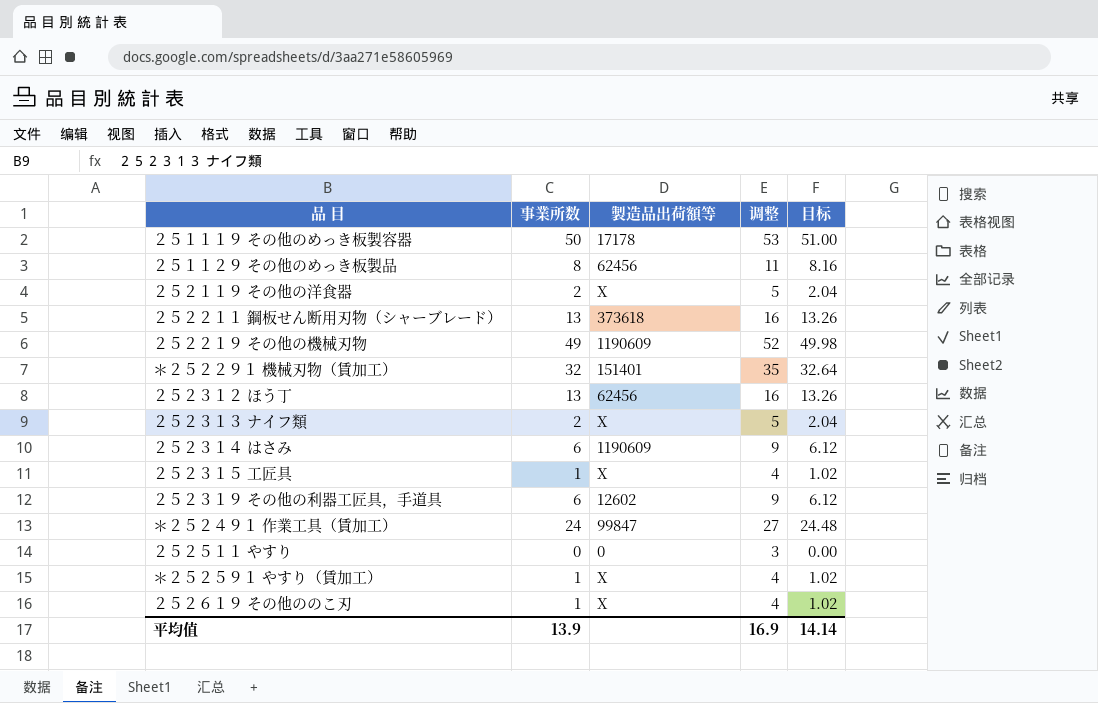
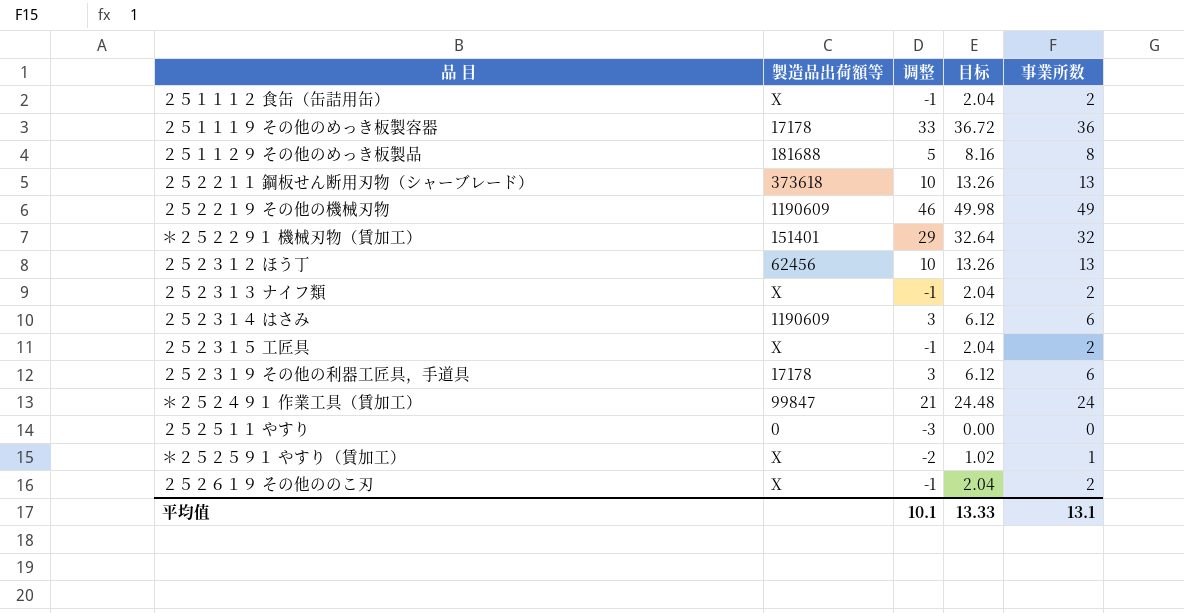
column 调整 | formula: [事業所数] + 3 -> [事業所数] - 3
column 事業所数 | position: 2 -> 5
row ２５２１１９ その他の洋食器: 2 | X | 5 | 2.04 -> none
row ２５１１１２ 食缶（缶詰用缶）: none -> X | -1 | 2.04 | 2
２５１１１９ その他のめっき板製容器 | 目标: 51.00 -> 36.72
２５１１１９ その他のめっき板製容器 | 事業所数: 50 -> 36
２５１１２９ その他のめっき板製品 | 製造品出荷額等: 62456 -> 181688
２５２３１５ 工匠具 | 目标: 1.02 -> 2.04
２５２３１５ 工匠具 | 事業所数: 1 -> 2
２５２３１９ その他の利器工匠具，手道具 | 製造品出荷額等: 12602 -> 17178
２５２６１９ その他ののこ刃 | 目标: 1.02 -> 2.04
２５２６１９ その他ののこ刃 | 事業所数: 1 -> 2
平均值 | 调整: 16.9 -> 10.1
平均值 | 目标: 14.14 -> 13.33
平均值 | 事業所数: 13.9 -> 13.1

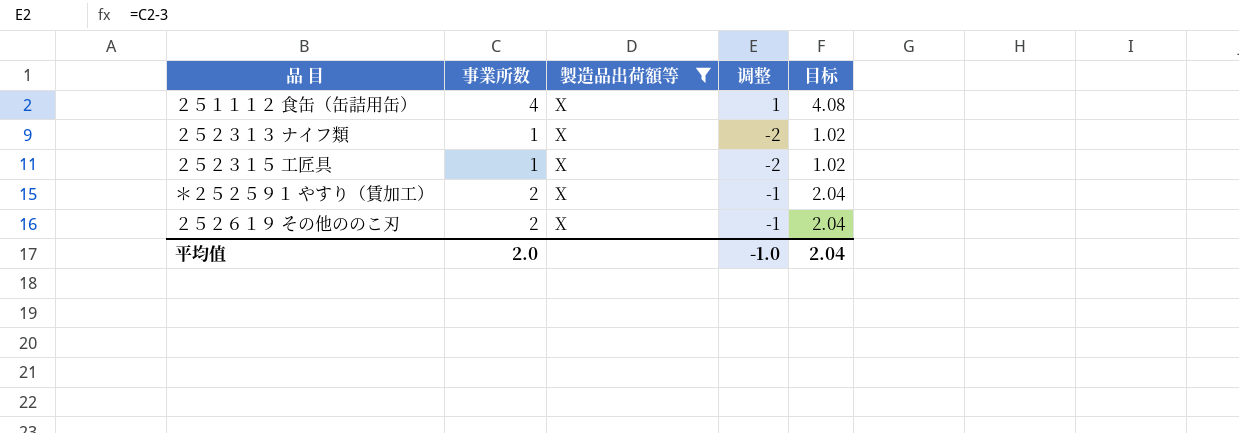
filter: none -> 製造品出荷額等 = X
column 事業所数 | position: 5 -> 2
２５１１１２ 食缶（缶詰用缶） | 事業所数: 2 -> 4
２５１１１２ 食缶（缶詰用缶） | 调整: -1 -> 1
２５１１１２ 食缶（缶詰用缶） | 目标: 2.04 -> 4.08
２５２３１３ ナイフ類 | 事業所数: 2 -> 1
２５２３１３ ナイフ類 | 调整: -1 -> -2
２５２３１３ ナイフ類 | 目标: 2.04 -> 1.02
２５２３１５ 工匠具 | 事業所数: 2 -> 1
２５２３１５ 工匠具 | 调整: -1 -> -2
２５２３１５ 工匠具 | 目标: 2.04 -> 1.02
＊２５２５９１ やすり（賃加工） | 事業所数: 1 -> 2
＊２５２５９１ やすり（賃加工） | 调整: -2 -> -1
＊２５２５９１ やすり（賃加工） | 目标: 1.02 -> 2.04
平均值 | 事業所数: 13.1 -> 2.0
平均值 | 调整: 10.1 -> -1.0
平均值 | 目标: 13.33 -> 2.04

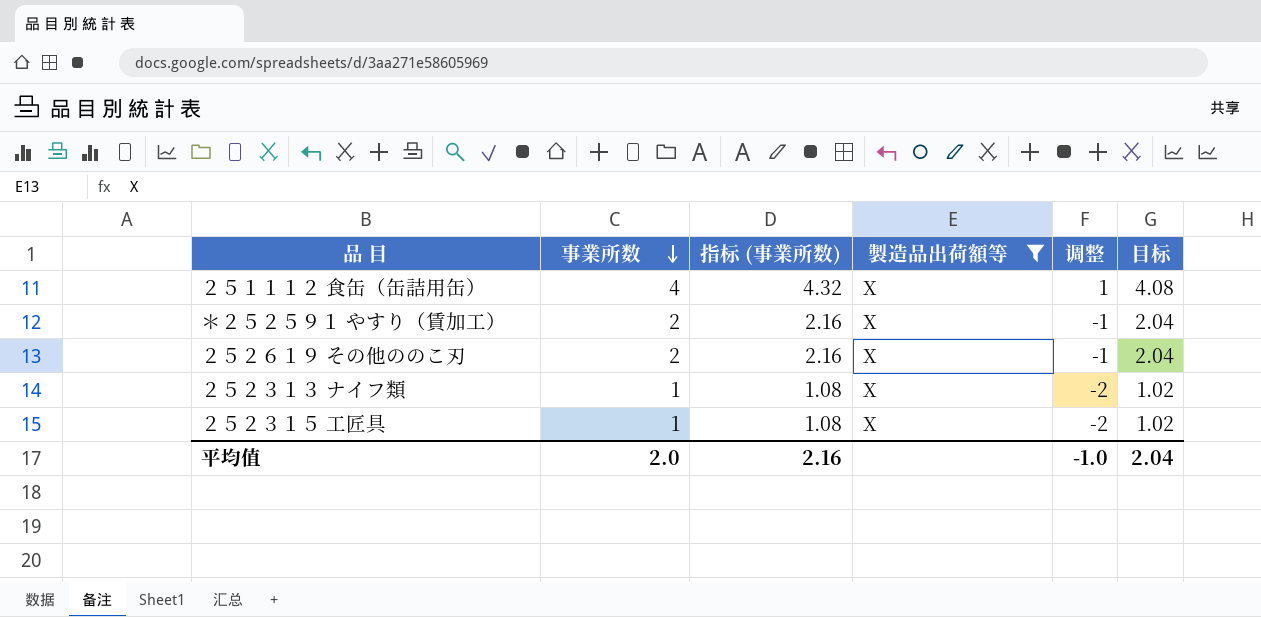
row order: none -> 事業所数 descending
column 指标 (事業所数) | formula: none -> [事業所数] * 1.08

